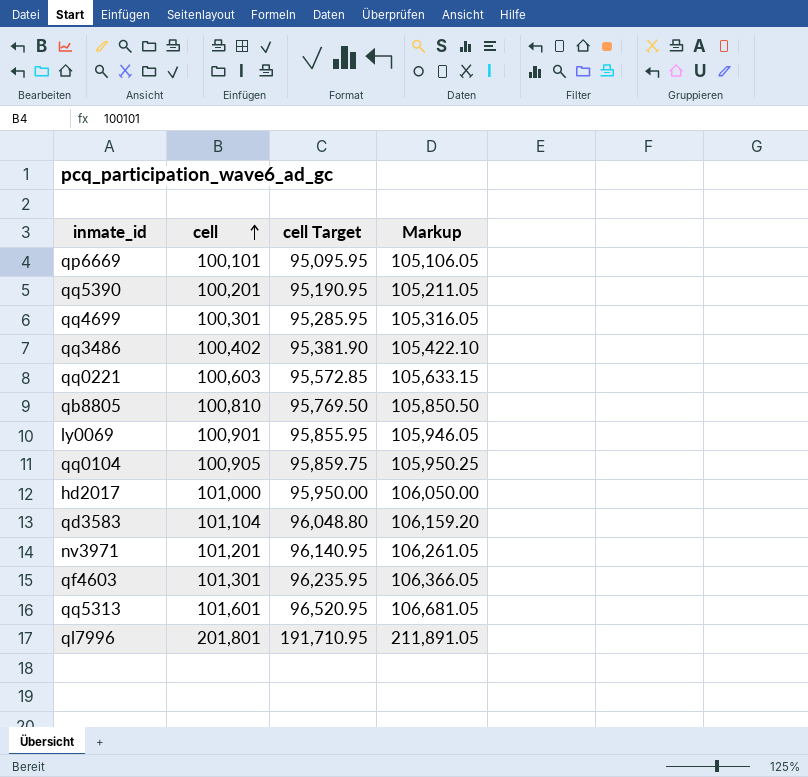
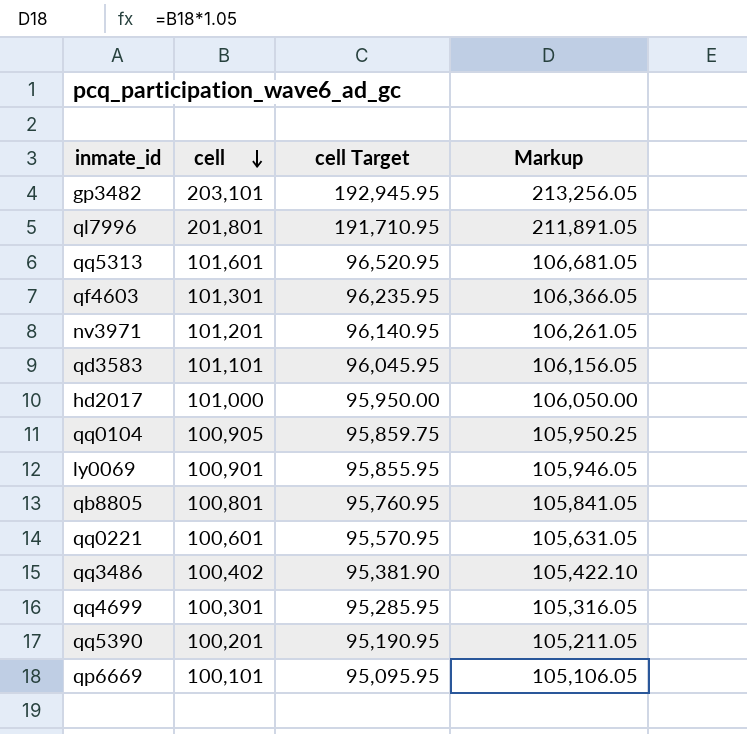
row order: cell ascending -> cell descending
row gp3482: none -> 203,101 | 192,945.95 | 213,256.05
qd3583 | cell: 101,104 -> 101,101
qd3583 | cell Target: 96,048.80 -> 96,045.95
qd3583 | Markup: 106,159.20 -> 106,156.05
qb8805 | cell: 100,810 -> 100,801
qb8805 | cell Target: 95,769.50 -> 95,760.95
qb8805 | Markup: 105,850.50 -> 105,841.05
qq0221 | cell: 100,603 -> 100,601
qq0221 | cell Target: 95,572.85 -> 95,570.95
qq0221 | Markup: 105,633.15 -> 105,631.05

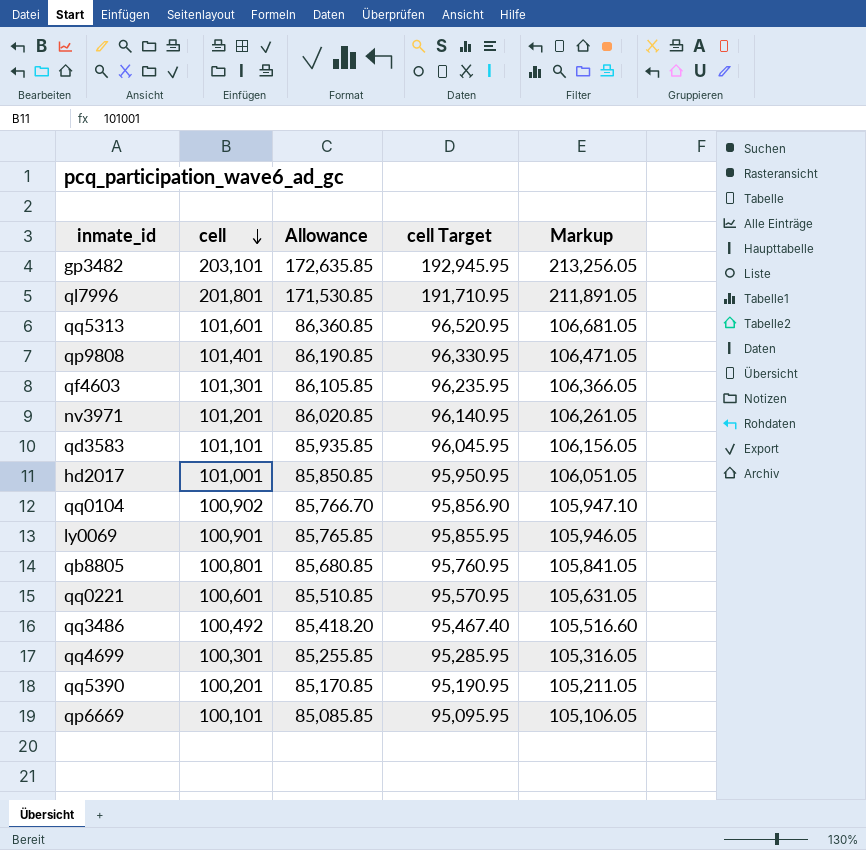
column Allowance | formula: none -> [cell] * 0.85
row qp9808: none -> 101,401 | 86,190.85 | 96,330.95 | 106,471.05
hd2017 | cell: 101,000 -> 101,001
hd2017 | cell Target: 95,950.00 -> 95,950.95
hd2017 | Markup: 106,050.00 -> 106,051.05
qq0104 | cell: 100,905 -> 100,902
qq0104 | cell Target: 95,859.75 -> 95,856.90
qq0104 | Markup: 105,950.25 -> 105,947.10
qq3486 | cell: 100,402 -> 100,492
qq3486 | cell Target: 95,381.90 -> 95,467.40
qq3486 | Markup: 105,422.10 -> 105,516.60

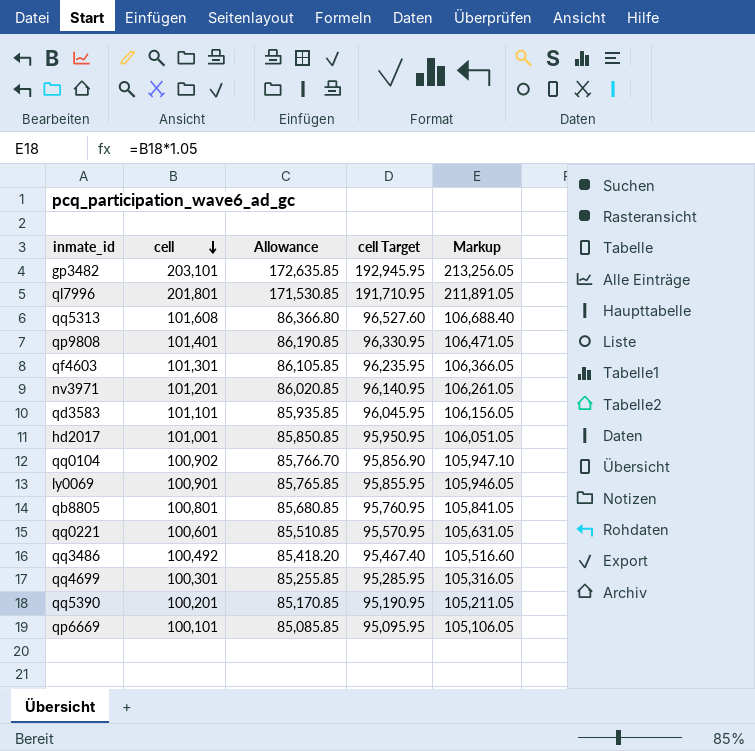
qq5313 | cell: 101,601 -> 101,608
qq5313 | Allowance: 86,360.85 -> 86,366.80
qq5313 | cell Target: 96,520.95 -> 96,527.60
qq5313 | Markup: 106,681.05 -> 106,688.40

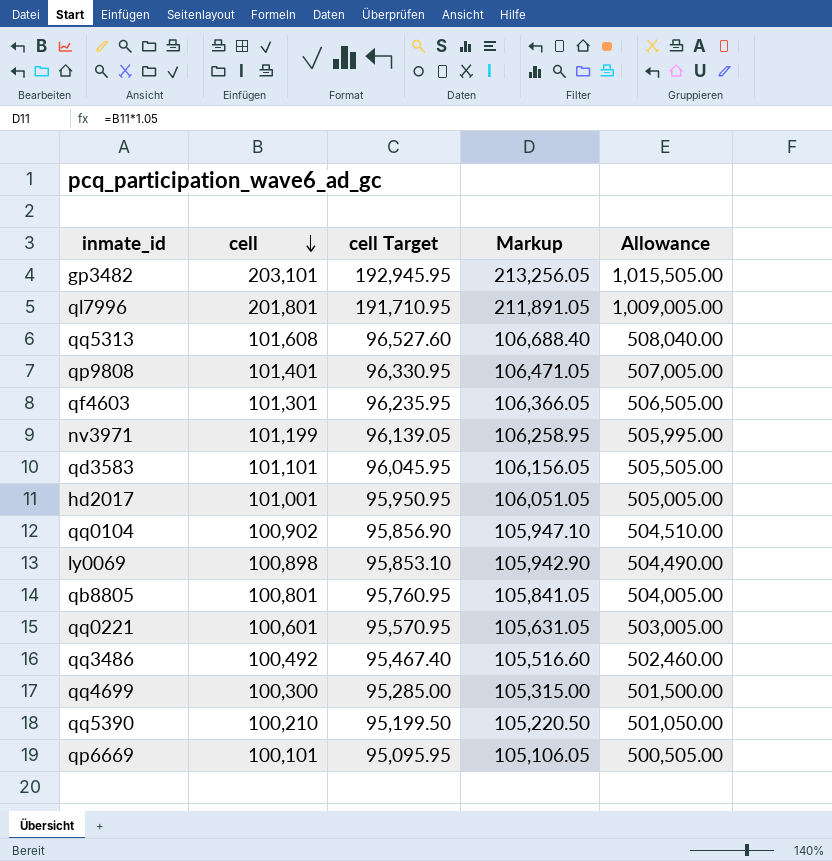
column Allowance | formula: [cell] * 0.85 -> [cell] * 5
column Allowance | position: 3 -> 5
nv3971 | cell: 101,201 -> 101,199
nv3971 | cell Target: 96,140.95 -> 96,139.05
nv3971 | Markup: 106,261.05 -> 106,258.95
ly0069 | cell: 100,901 -> 100,898
ly0069 | cell Target: 95,855.95 -> 95,853.10
ly0069 | Markup: 105,946.05 -> 105,942.90
qq4699 | cell: 100,301 -> 100,300
qq4699 | cell Target: 95,285.95 -> 95,285.00
qq4699 | Markup: 105,316.05 -> 105,315.00
qq5390 | cell: 100,201 -> 100,210
qq5390 | cell Target: 95,190.95 -> 95,199.50
qq5390 | Markup: 105,211.05 -> 105,220.50

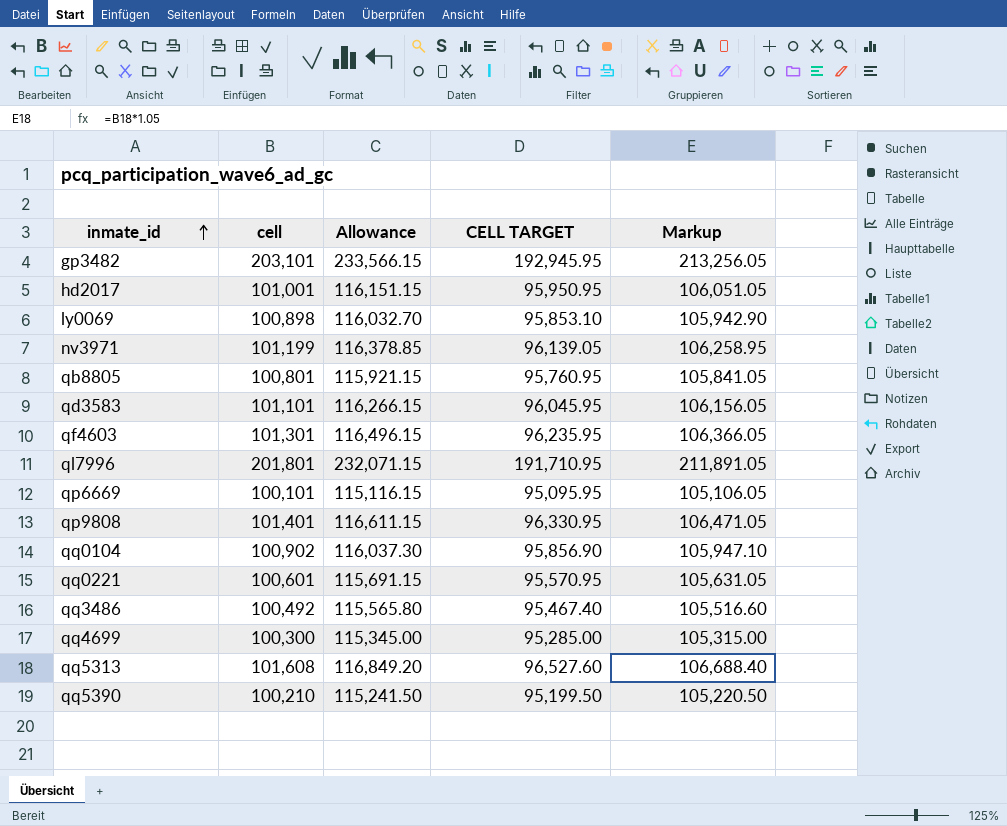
row order: cell descending -> inmate_id ascending
column Allowance | formula: [cell] * 5 -> [cell] * 1.15
column Allowance | position: 5 -> 3
column name: cell Target -> CELL TARGET

